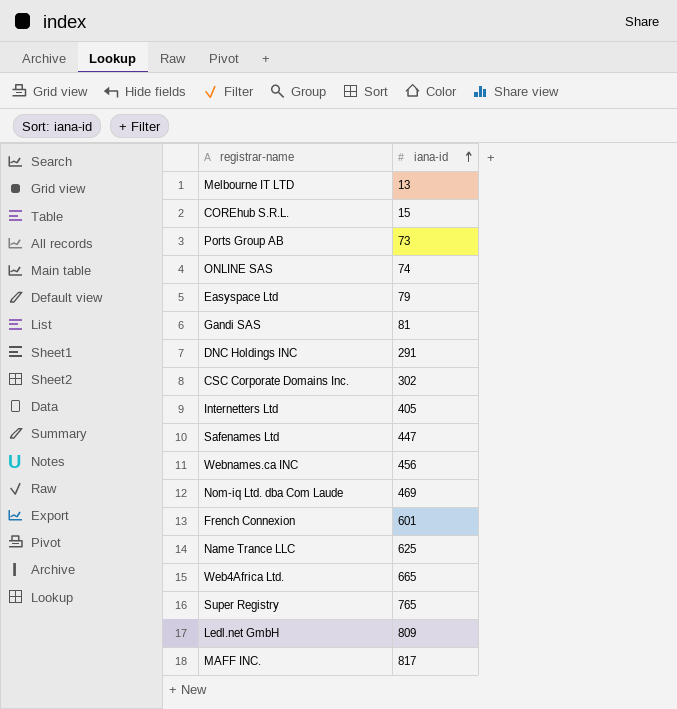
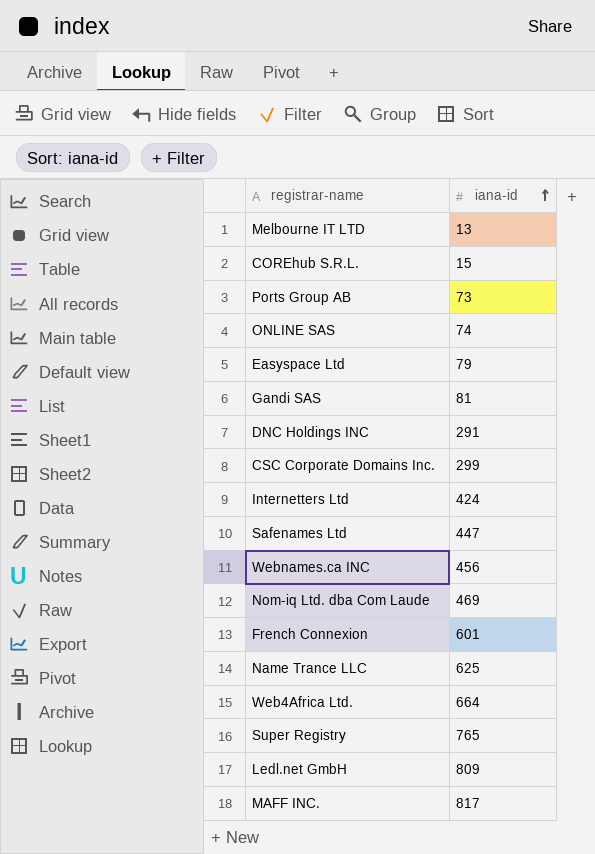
CSC Corporate Domains Inc. | iana-id: 302 -> 299
Internetters Ltd | iana-id: 405 -> 424
Web4Africa Ltd. | iana-id: 665 -> 664

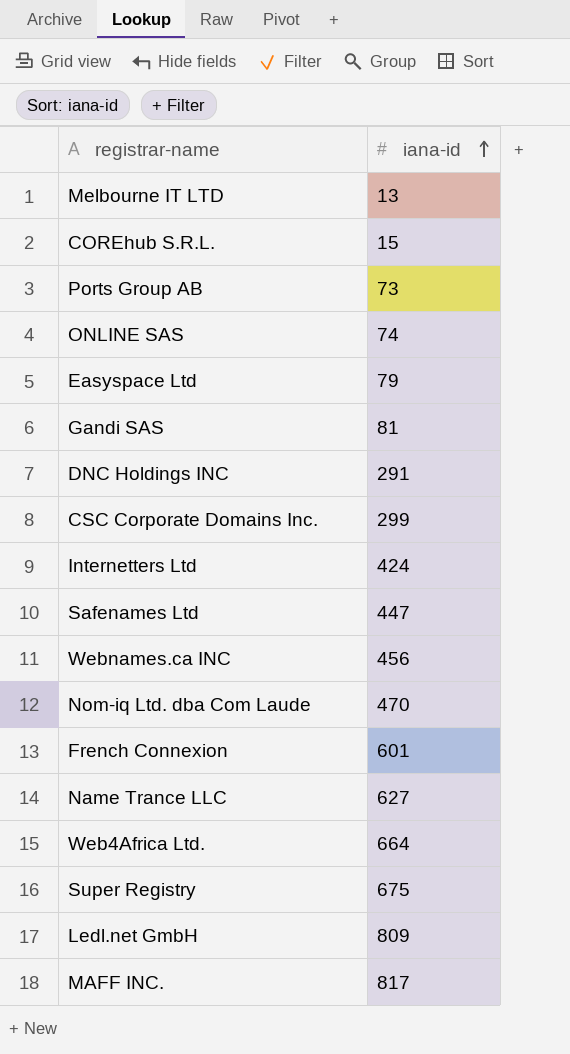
Nom-iq Ltd. dba Com Laude | iana-id: 469 -> 470
Name Trance LLC | iana-id: 625 -> 627
Super Registry | iana-id: 765 -> 675

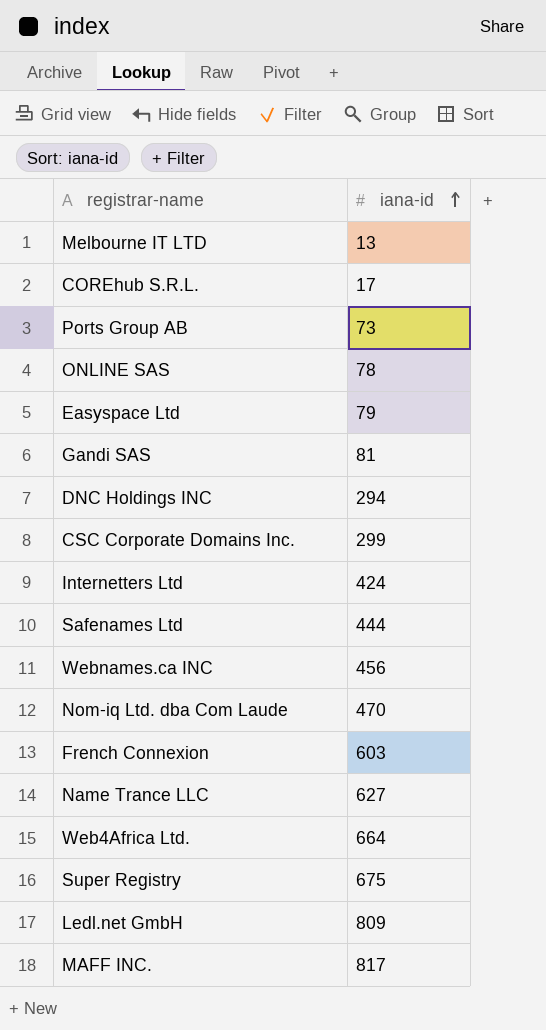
COREhub S.R.L. | iana-id: 15 -> 17
ONLINE SAS | iana-id: 74 -> 78
DNC Holdings INC | iana-id: 291 -> 294
Safenames Ltd | iana-id: 447 -> 444
French Connexion | iana-id: 601 -> 603

